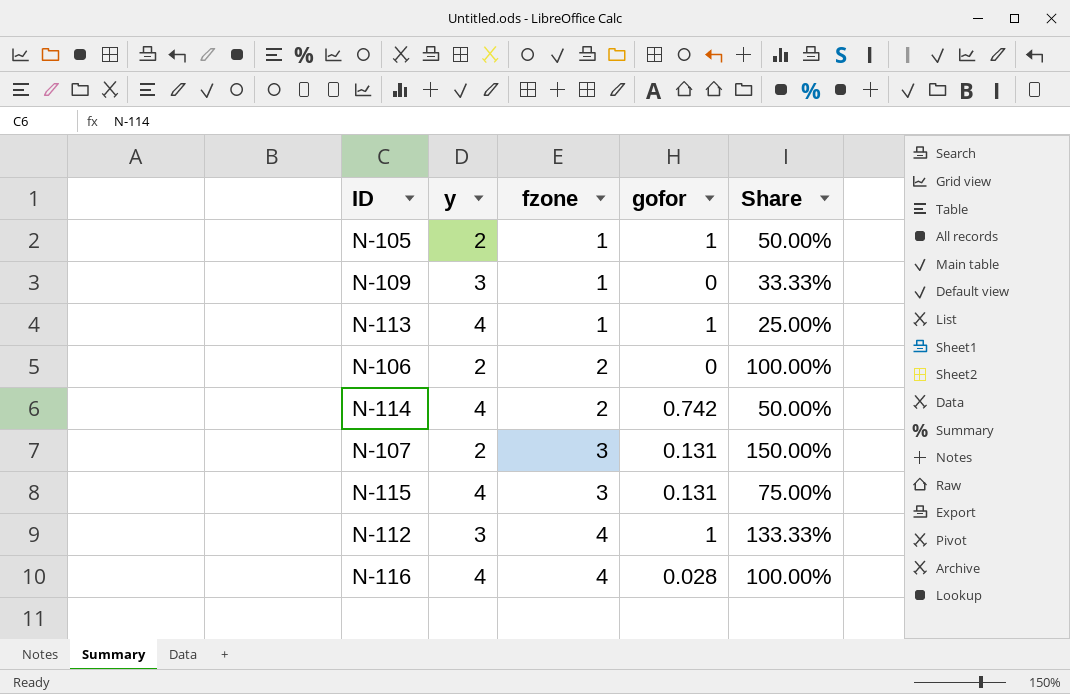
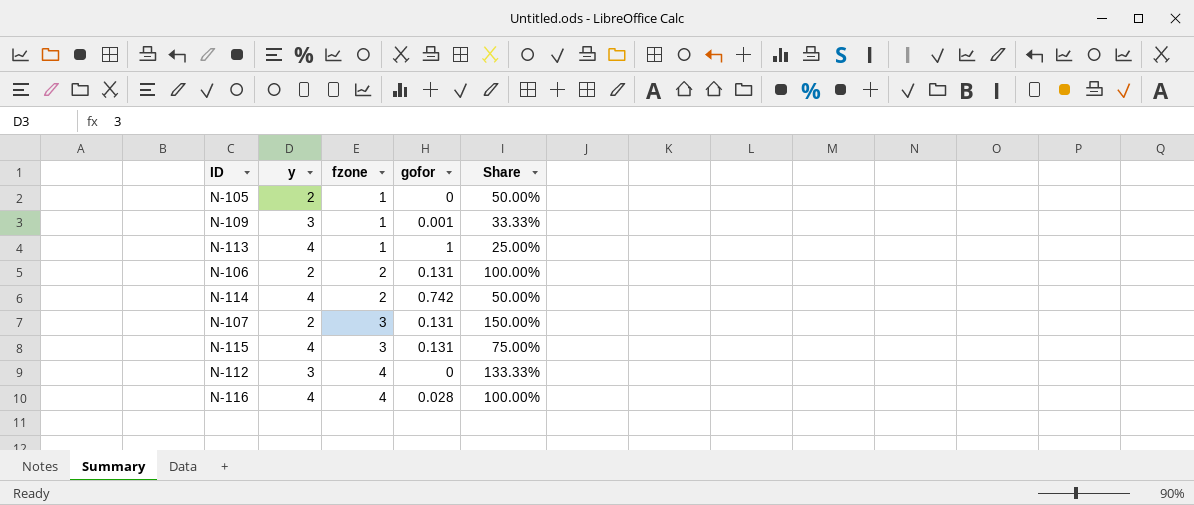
N-105 | gofor: 1 -> 0
N-109 | gofor: 0 -> 0.001
N-106 | gofor: 0 -> 0.131
N-112 | gofor: 1 -> 0

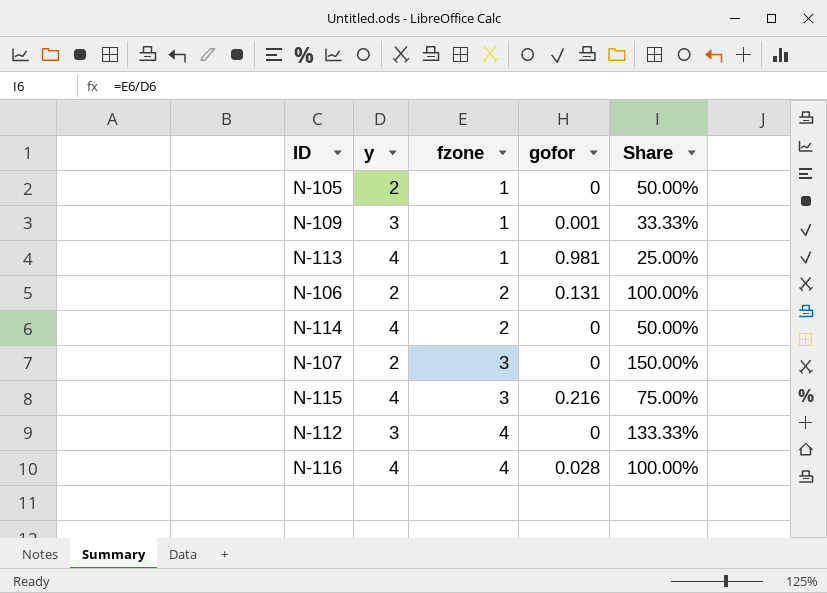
N-113 | gofor: 1 -> 0.981
N-114 | gofor: 0.742 -> 0
N-107 | gofor: 0.131 -> 0
N-115 | gofor: 0.131 -> 0.216

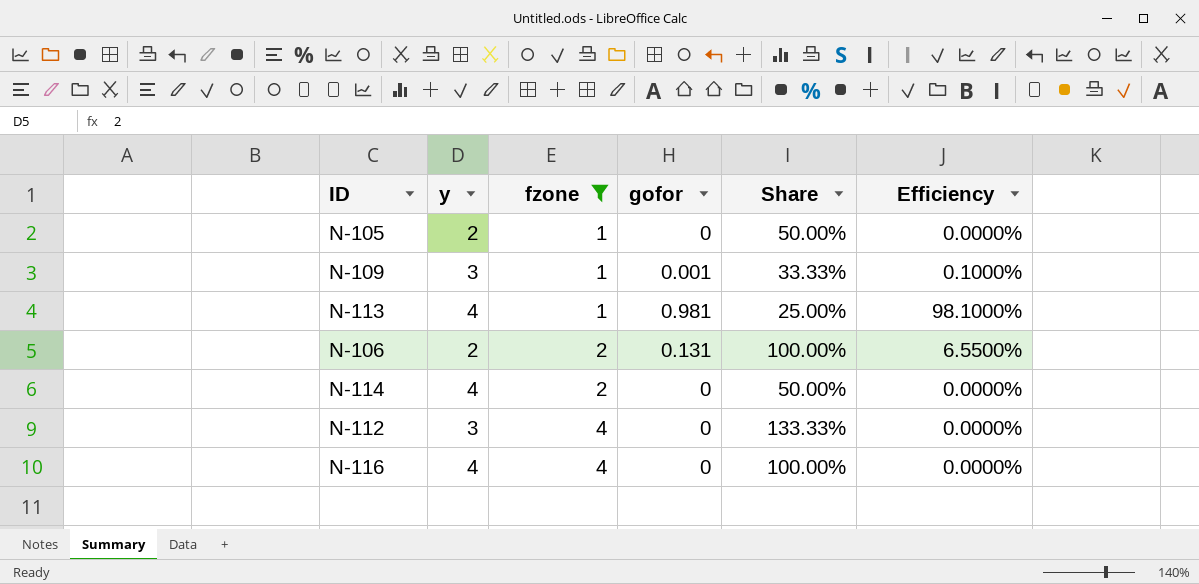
filter: none -> fzone != 3
column Efficiency | formula: none -> [gofor] / [fzone]
N-116 | gofor: 0.028 -> 0

